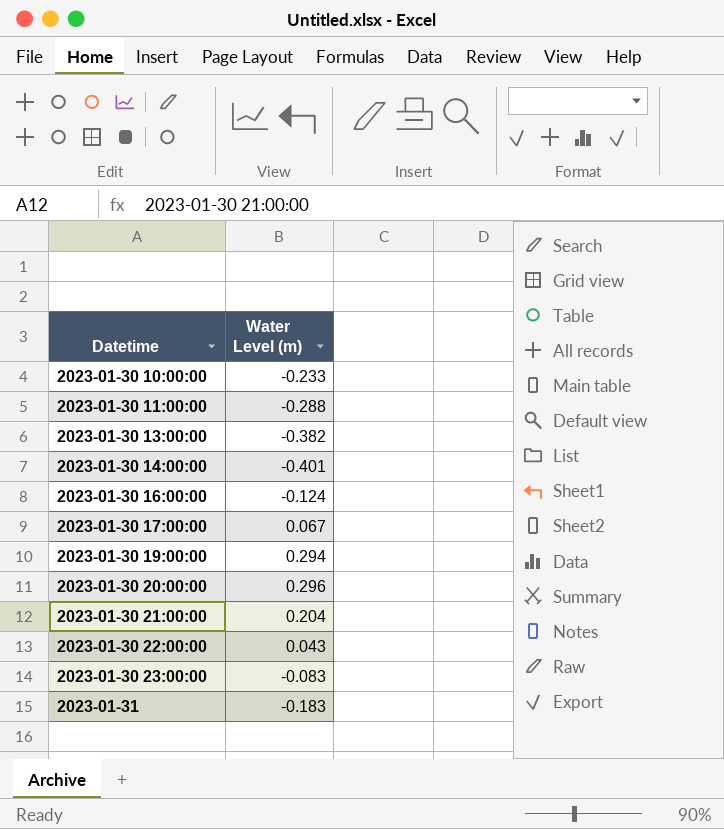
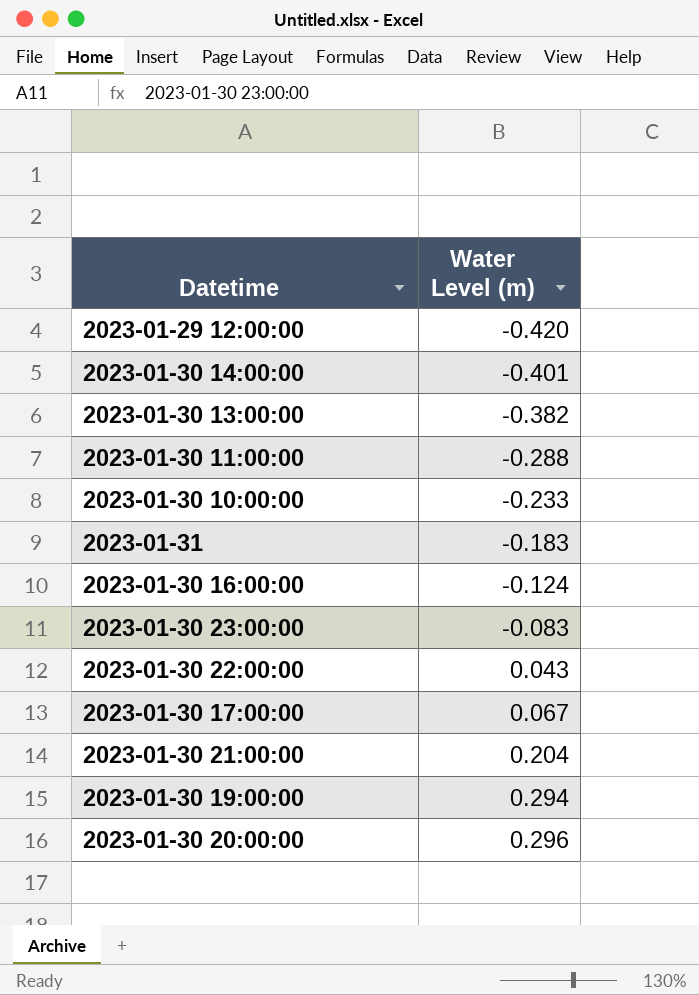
row order: Datetime ascending -> Water Level (m) ascending
row 2023-01-29 12:00:00: none -> -0.420

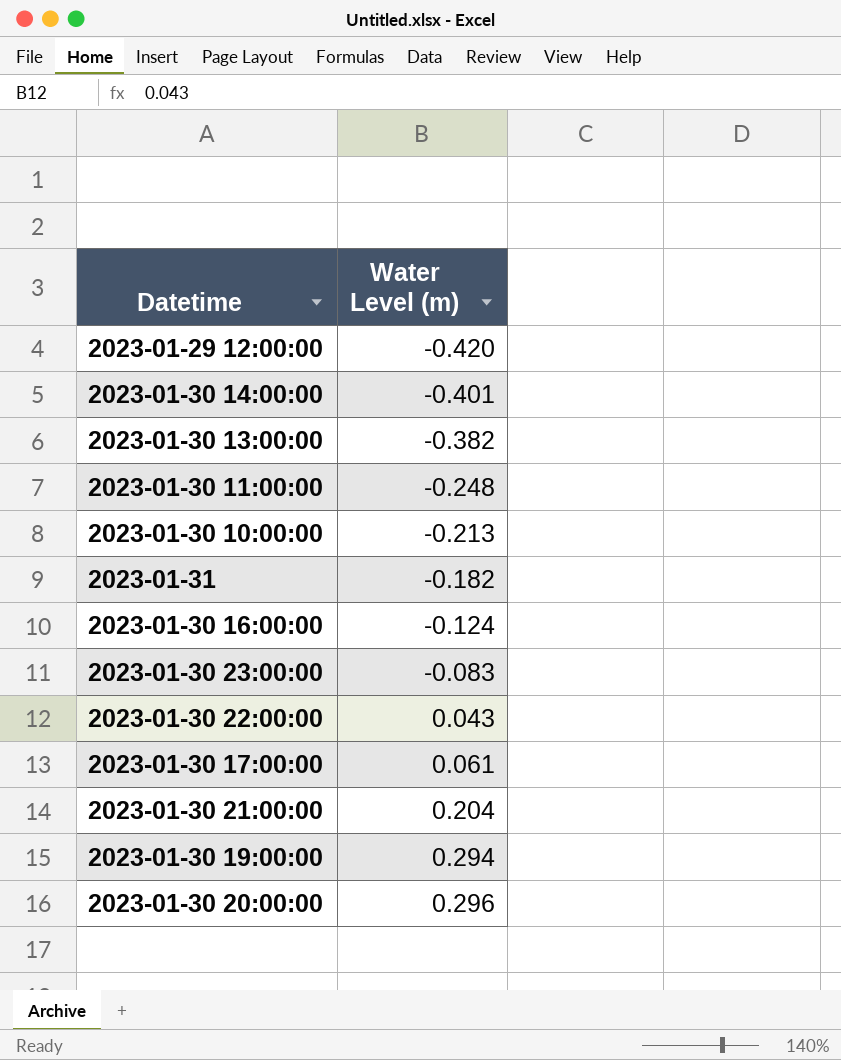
2023-01-30 11:00:00 | Water Level (m): -0.288 -> -0.248
2023-01-30 10:00:00 | Water Level (m): -0.233 -> -0.213
2023-01-31 | Water Level (m): -0.183 -> -0.182
2023-01-30 17:00:00 | Water Level (m): 0.067 -> 0.061

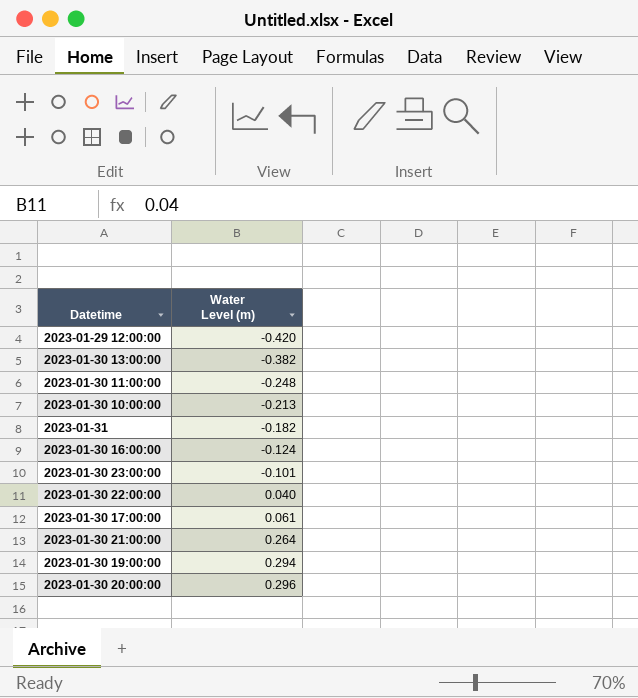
row 2023-01-30 14:00:00: -0.401 -> none
2023-01-30 23:00:00 | Water Level (m): -0.083 -> -0.101
2023-01-30 22:00:00 | Water Level (m): 0.043 -> 0.040
2023-01-30 21:00:00 | Water Level (m): 0.204 -> 0.264

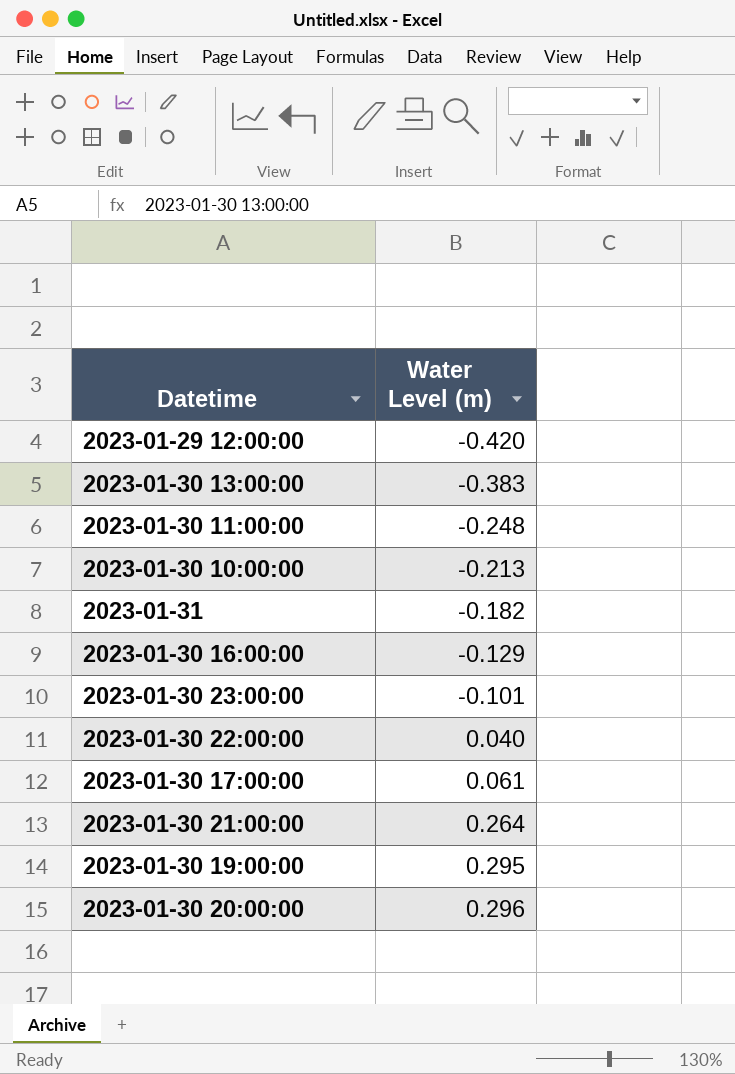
2023-01-30 13:00:00 | Water Level (m): -0.382 -> -0.383
2023-01-30 16:00:00 | Water Level (m): -0.124 -> -0.129
2023-01-30 19:00:00 | Water Level (m): 0.294 -> 0.295

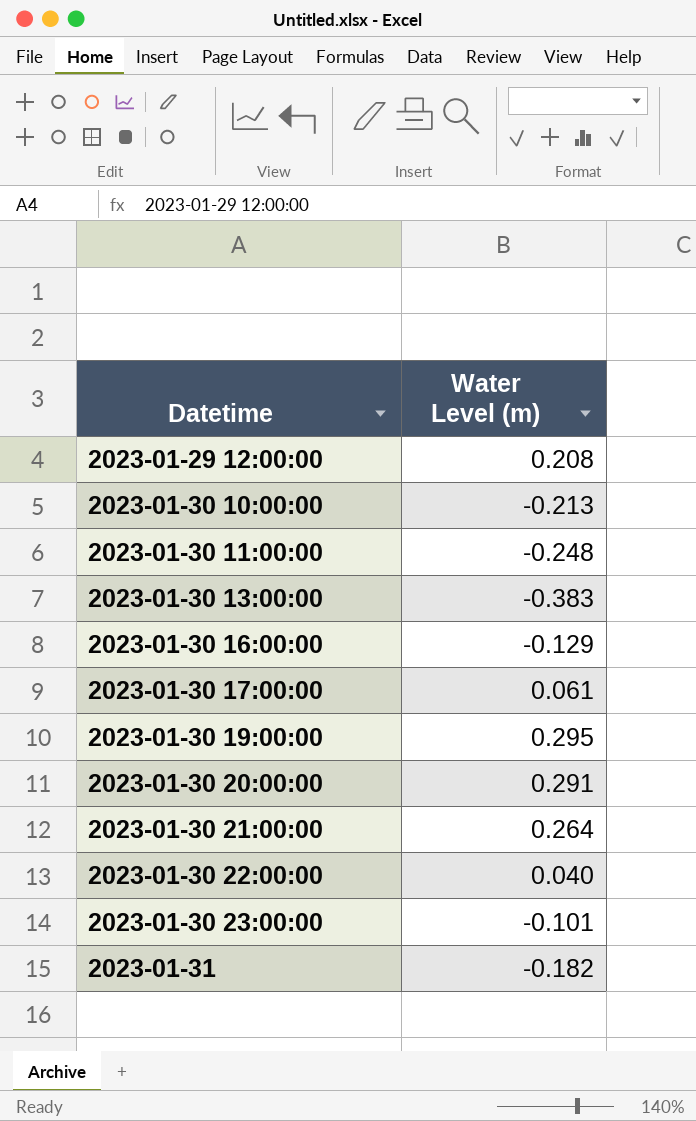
row order: Water Level (m) ascending -> Datetime ascending
2023-01-29 12:00:00 | Water Level (m): -0.420 -> 0.208
2023-01-30 20:00:00 | Water Level (m): 0.296 -> 0.291

